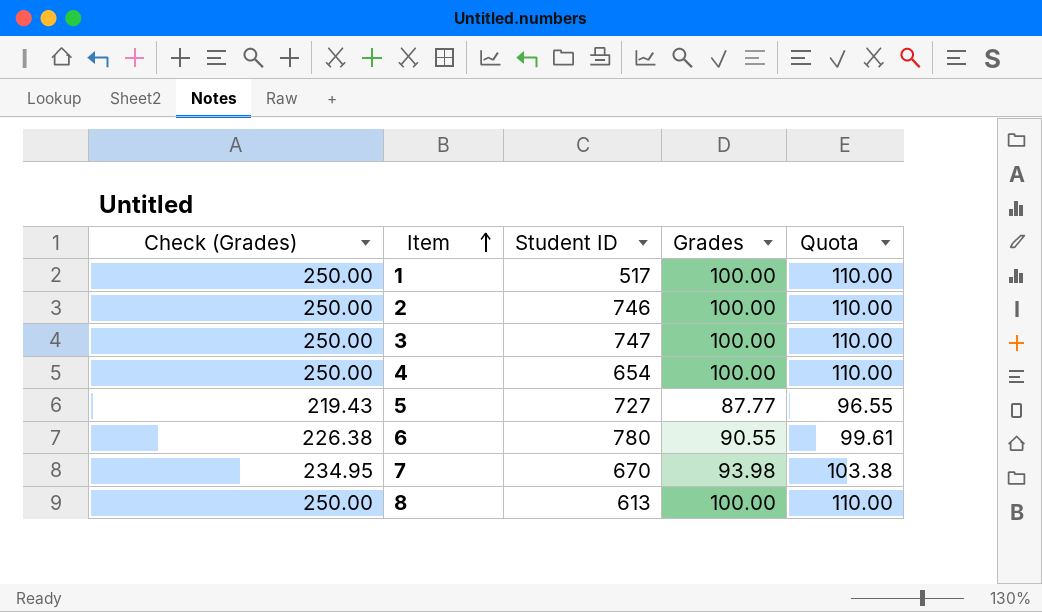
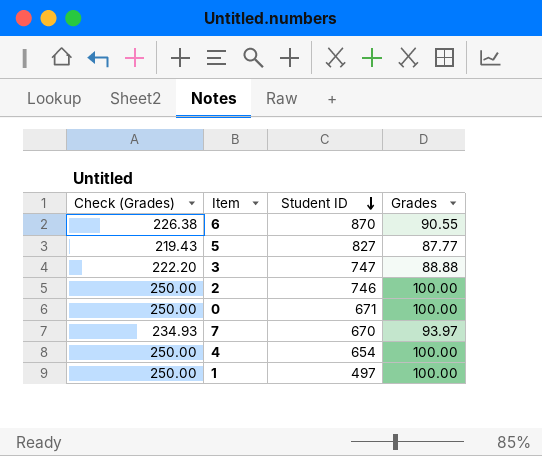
row order: Item ascending -> Student ID descending
column Quota | formula: [Grades] * 1.1 -> none
row 8: 250.00 | 613 | 100.00 | 110.00 -> none
6 | Student ID: 780 -> 870
5 | Student ID: 727 -> 827
3 | Check (Grades): 250.00 -> 222.20
3 | Grades: 100.00 -> 88.88
row 0: none -> 250.00 | 671 | 100.00
7 | Check (Grades): 234.95 -> 234.93
7 | Grades: 93.98 -> 93.97
1 | Student ID: 517 -> 497

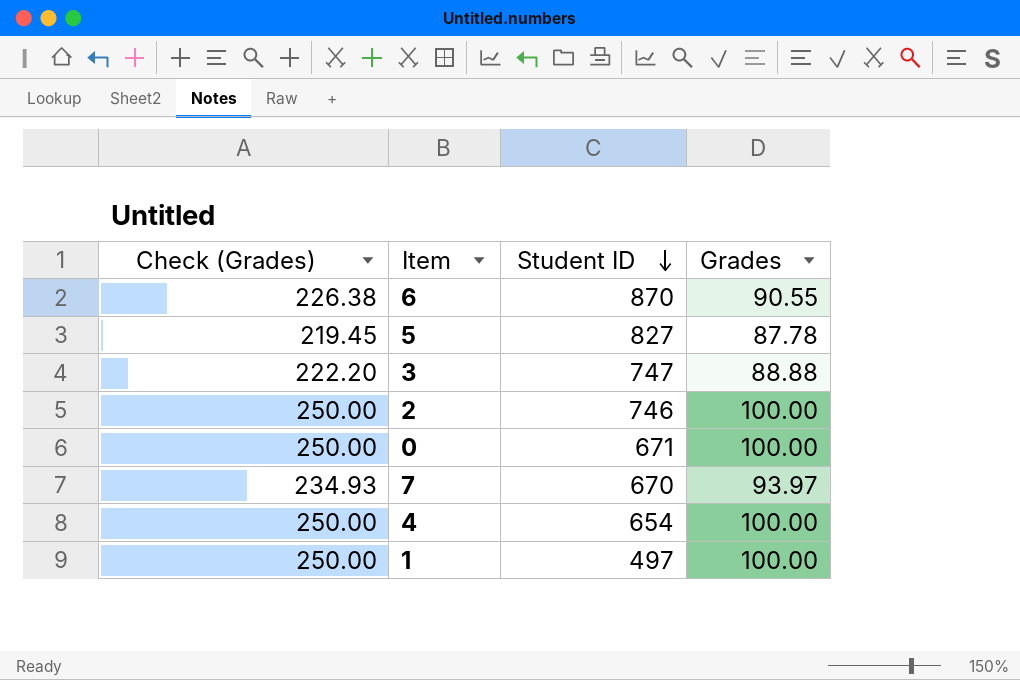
5 | Check (Grades): 219.43 -> 219.45
5 | Grades: 87.77 -> 87.78

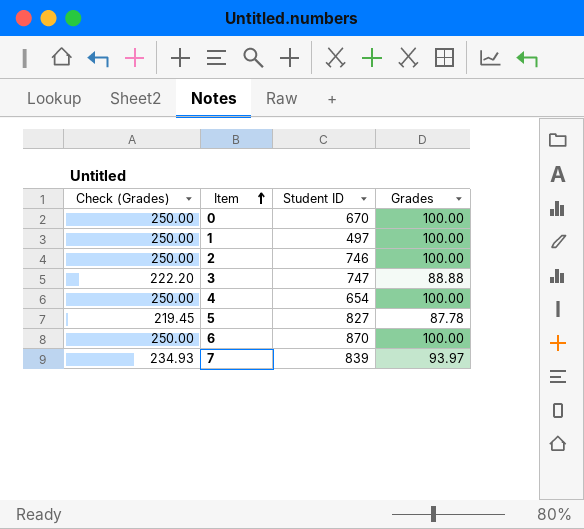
row order: Student ID descending -> Item ascending
0 | Student ID: 671 -> 670
6 | Check (Grades): 226.38 -> 250.00
6 | Grades: 90.55 -> 100.00
7 | Student ID: 670 -> 839

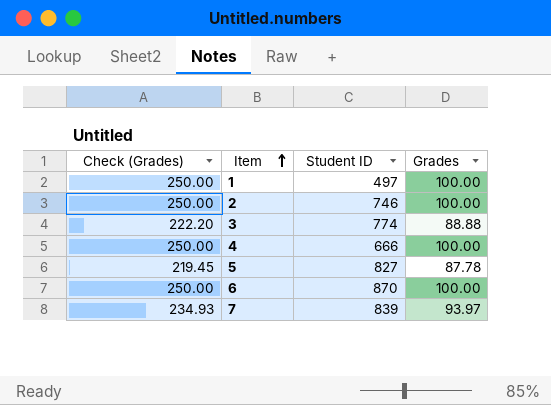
row 0: 250.00 | 670 | 100.00 -> none
3 | Student ID: 747 -> 774
4 | Student ID: 654 -> 666

